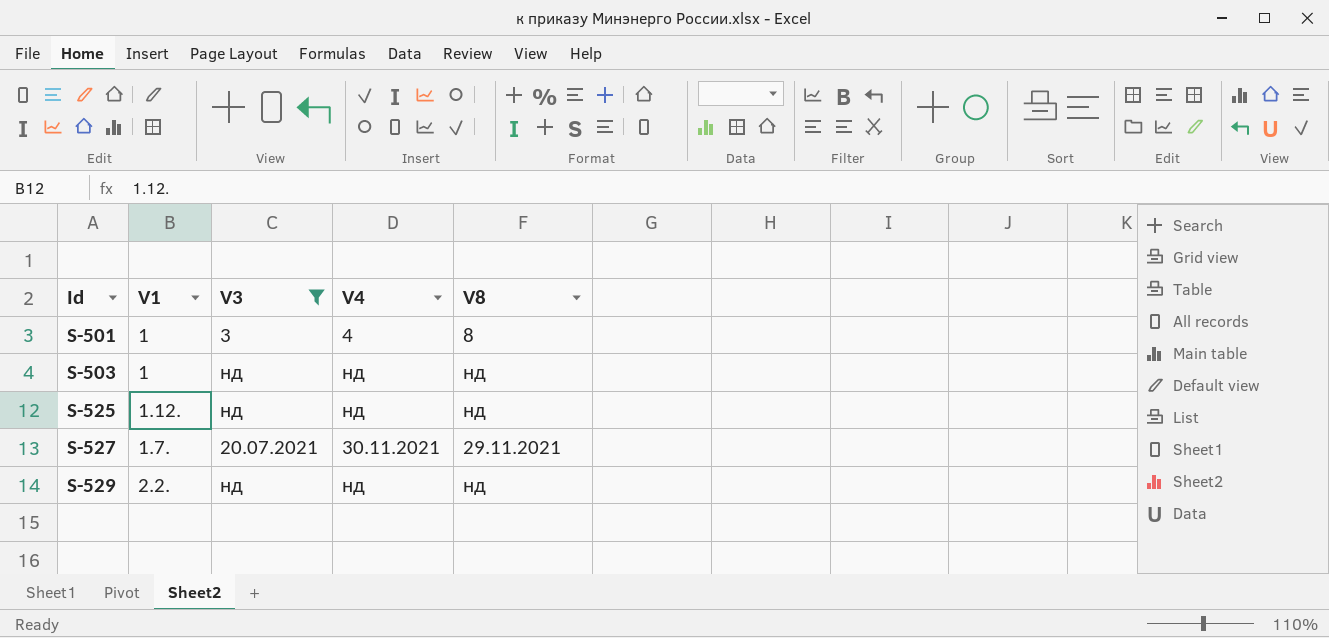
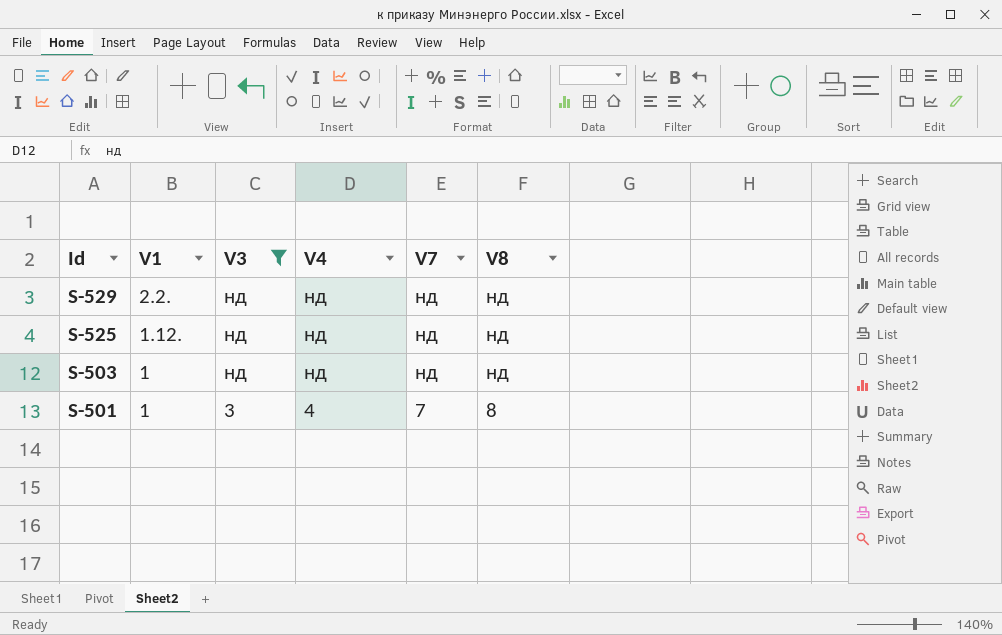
row order: Id ascending -> Id descending
column V7 | position: none -> 5
row S-527: 1.7. | 20.07.2021 | 30.11.2021 | 29.11.2021 -> none

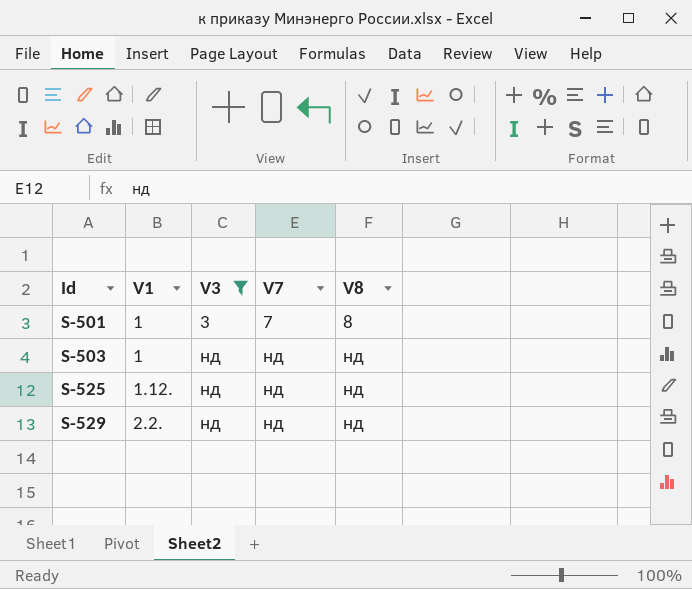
row order: Id descending -> Id ascending
column V4 | position: 4 -> none

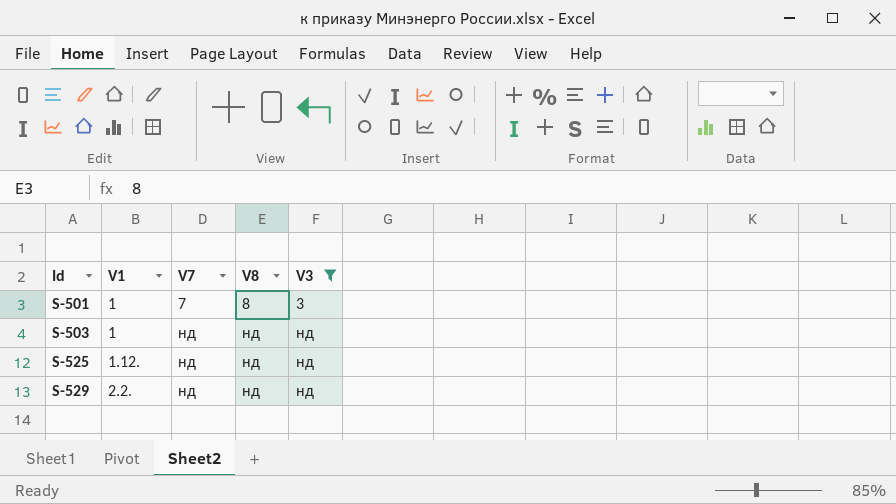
column V3 | position: 3 -> 5

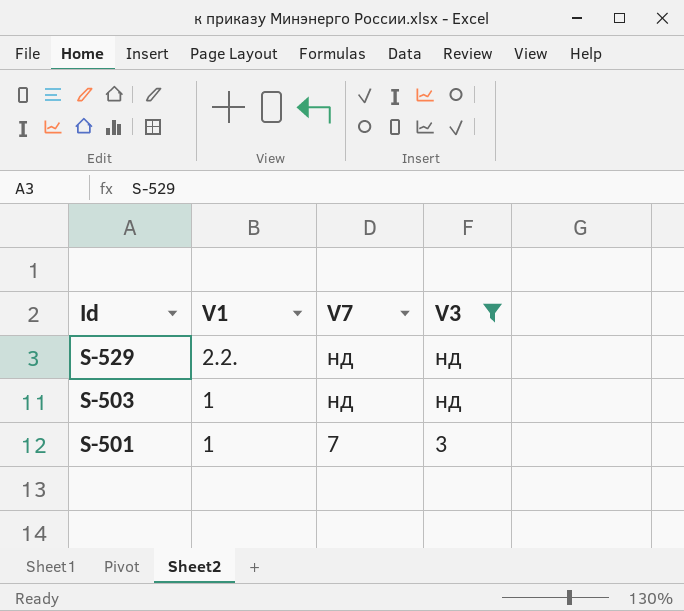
row order: Id ascending -> Id descending
column V8 | position: 4 -> none
row S-525: 1.12. | нд | нд | нд -> none

